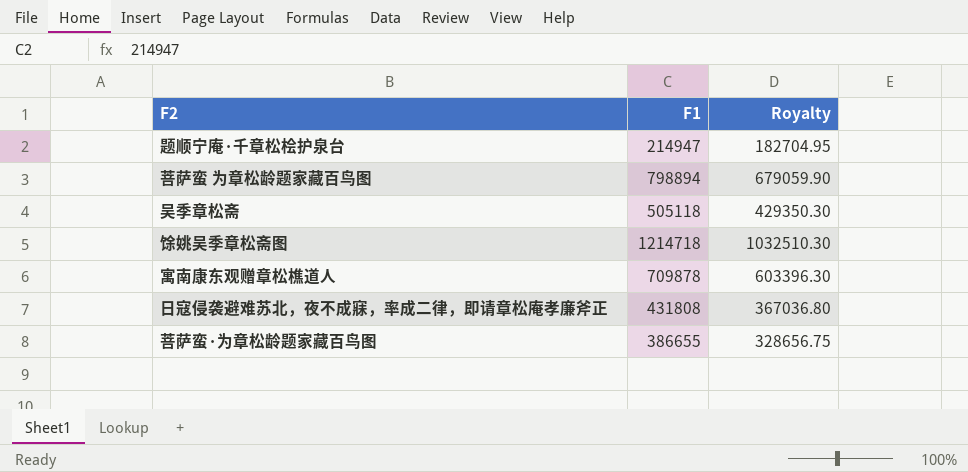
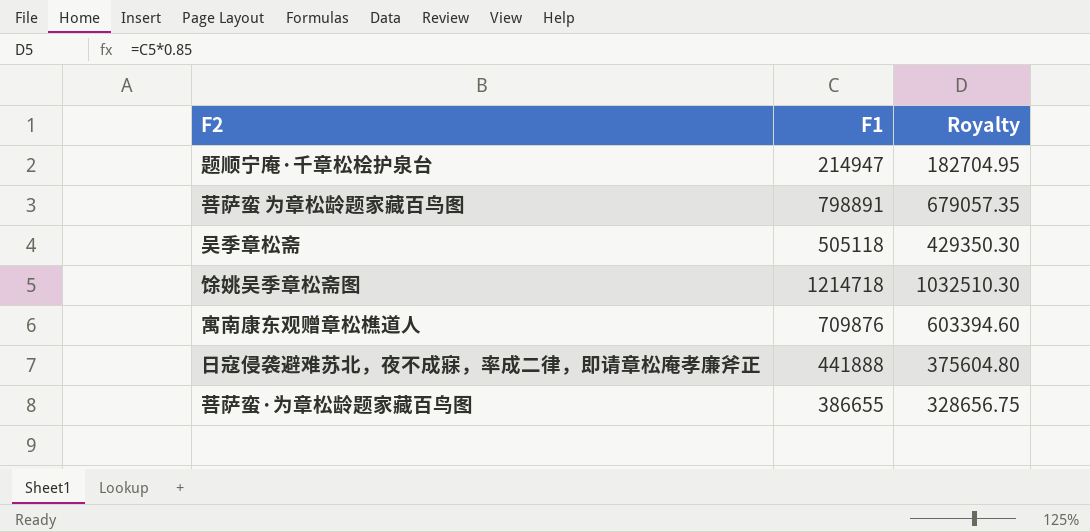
菩萨蛮 为章松龄题家藏百鸟图 | F1: 798894 -> 798891
菩萨蛮 为章松龄题家藏百鸟图 | Royalty: 679059.90 -> 679057.35
寓南康东观赠章松樵道人 | F1: 709878 -> 709876
寓南康东观赠章松樵道人 | Royalty: 603396.30 -> 603394.60
日寇侵袭避难苏北，夜不成寐，率成二律，即请章松庵孝廉斧正 | F1: 431808 -> 441888
日寇侵袭避难苏北，夜不成寐，率成二律，即请章松庵孝廉斧正 | Royalty: 367036.80 -> 375604.80

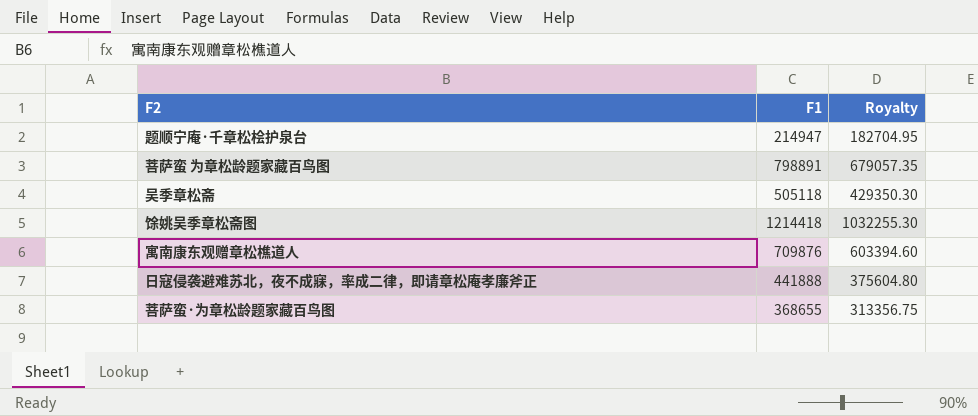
馀姚吴季章松斋图 | F1: 1214718 -> 1214418
馀姚吴季章松斋图 | Royalty: 1032510.30 -> 1032255.30
菩萨蛮·为章松龄题家藏百鸟图 | F1: 386655 -> 368655
菩萨蛮·为章松龄题家藏百鸟图 | Royalty: 328656.75 -> 313356.75

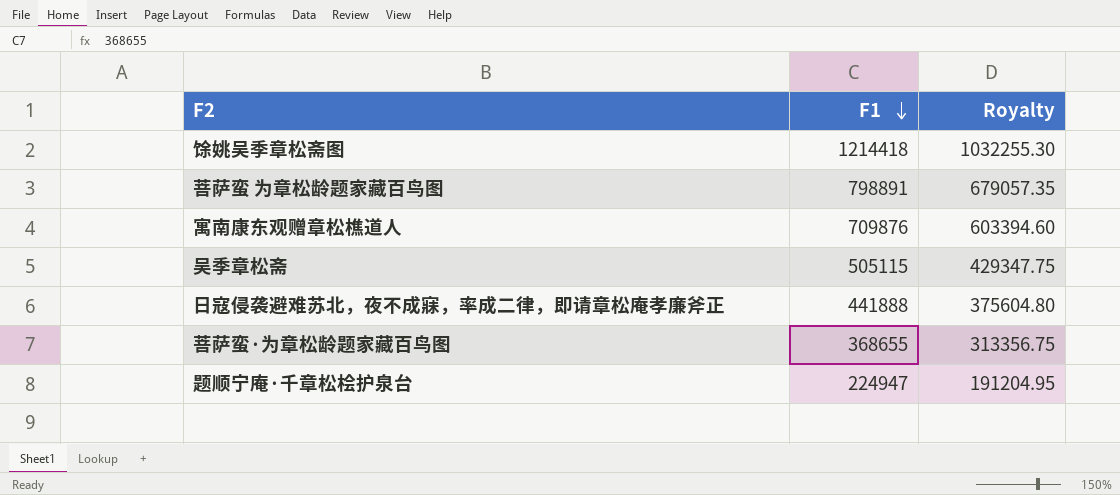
row order: none -> F1 descending
吴季章松斋 | F1: 505118 -> 505115
吴季章松斋 | Royalty: 429350.30 -> 429347.75
题顺宁庵·千章松桧护泉台 | F1: 214947 -> 224947
题顺宁庵·千章松桧护泉台 | Royalty: 182704.95 -> 191204.95

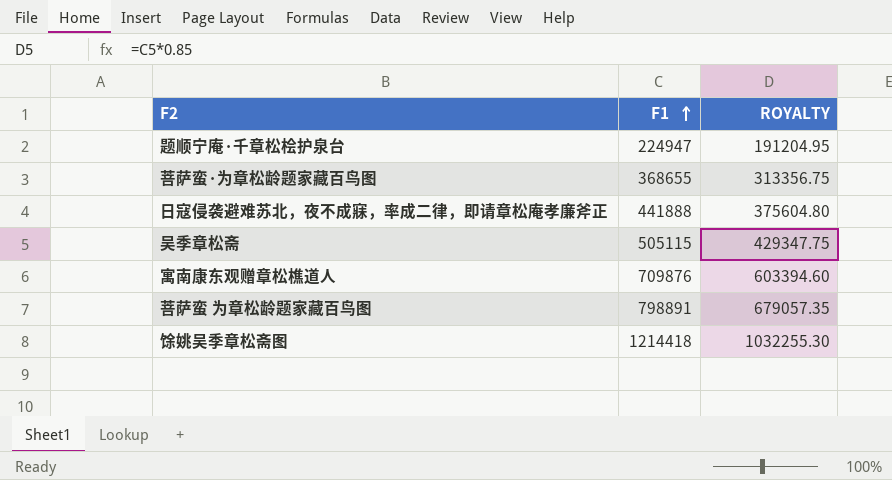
row order: F1 descending -> F1 ascending
column name: Royalty -> ROYALTY

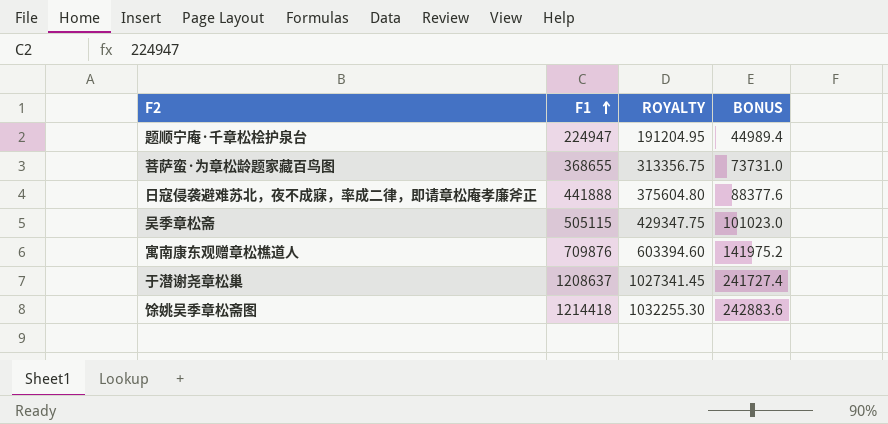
column BONUS | formula: none -> [F1] * 0.2
row 菩萨蛮 为章松龄题家藏百鸟图: 798891 | 679057.35 -> none
row 于潜谢尧章松巢: none -> 1208637 | 1027341.45 | 241727.4

